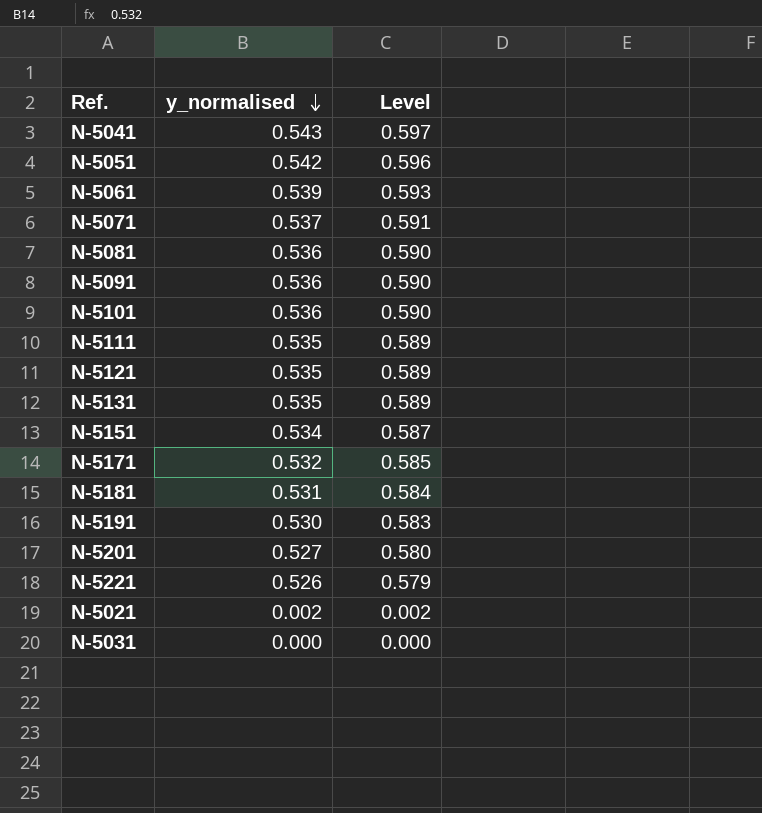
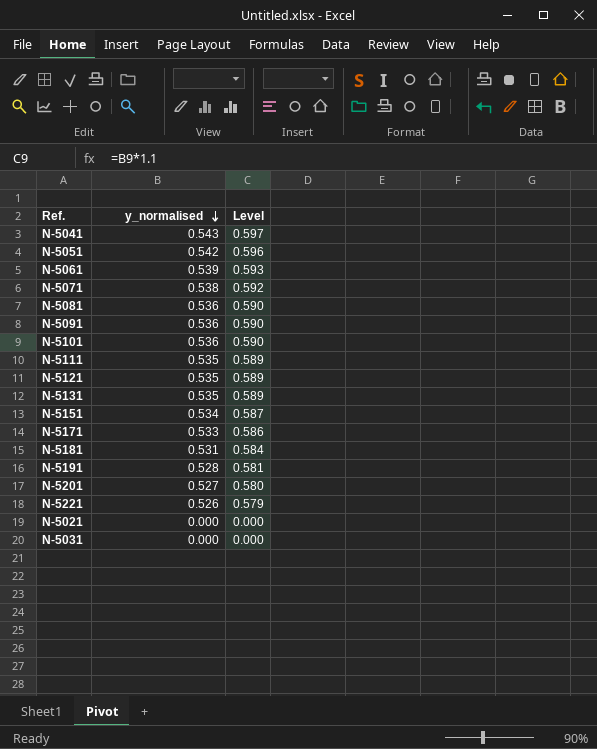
N-5071 | y_normalised: 0.537 -> 0.538
N-5071 | Level: 0.591 -> 0.592
N-5171 | y_normalised: 0.532 -> 0.533
N-5171 | Level: 0.585 -> 0.586
N-5191 | y_normalised: 0.530 -> 0.528
N-5191 | Level: 0.583 -> 0.581
N-5021 | y_normalised: 0.002 -> 0.000
N-5021 | Level: 0.002 -> 0.000

